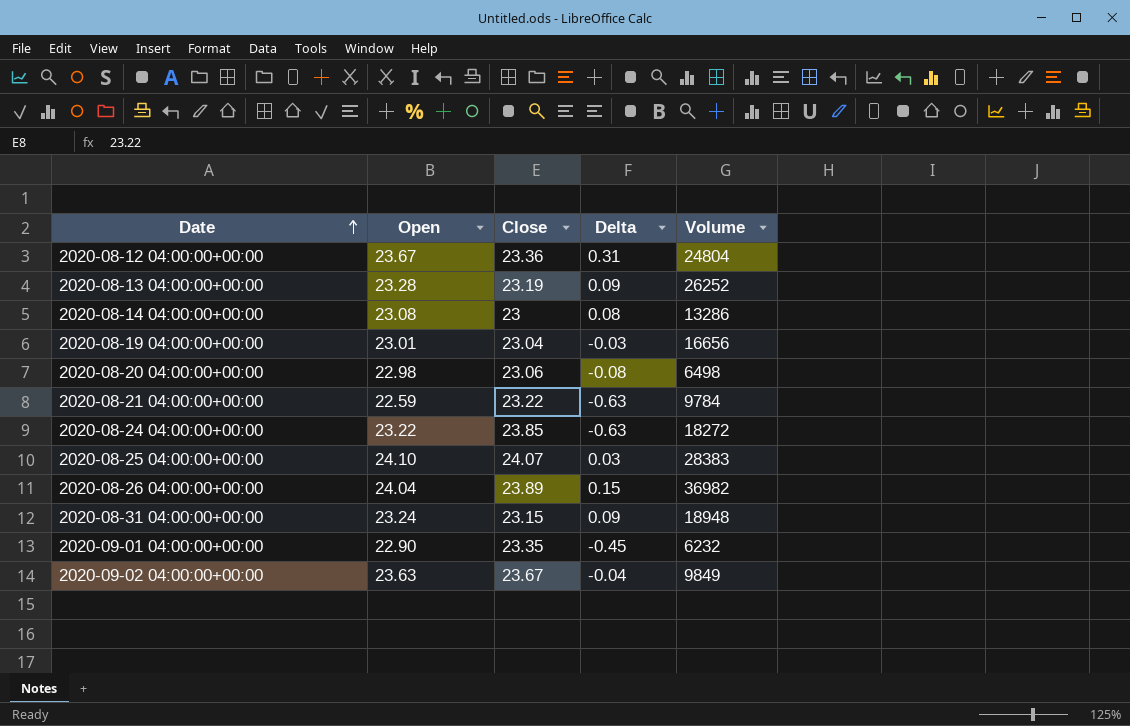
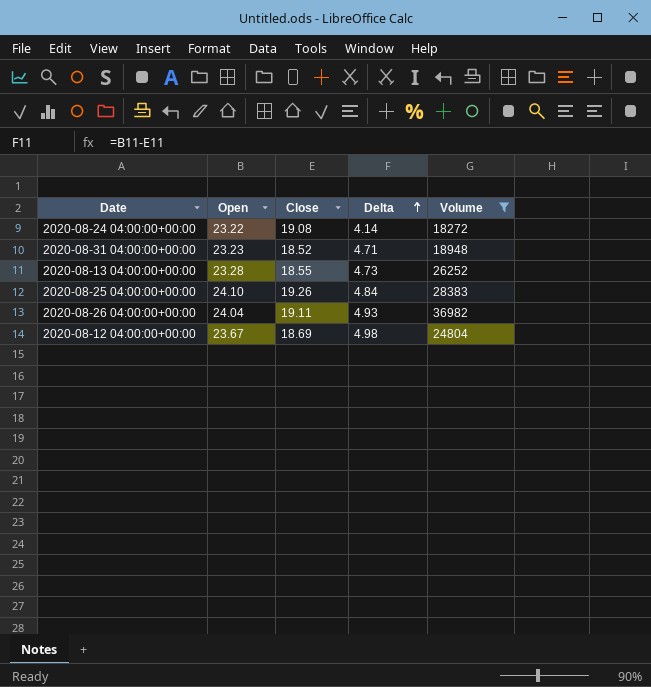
filter: none -> Volume >= 18272
row order: Date ascending -> Delta ascending
2020-08-24 04:00:00+00:00 | Close: 23.85 -> 19.08
2020-08-24 04:00:00+00:00 | Delta: -0.63 -> 4.14
2020-08-31 04:00:00+00:00 | Open: 23.24 -> 23.23
2020-08-31 04:00:00+00:00 | Close: 23.15 -> 18.52
2020-08-31 04:00:00+00:00 | Delta: 0.09 -> 4.71
2020-08-13 04:00:00+00:00 | Close: 23.19 -> 18.55
2020-08-13 04:00:00+00:00 | Delta: 0.09 -> 4.73
2020-08-25 04:00:00+00:00 | Close: 24.07 -> 19.26
2020-08-25 04:00:00+00:00 | Delta: 0.03 -> 4.84
2020-08-26 04:00:00+00:00 | Close: 23.89 -> 19.11
2020-08-26 04:00:00+00:00 | Delta: 0.15 -> 4.93
2020-08-12 04:00:00+00:00 | Close: 23.36 -> 18.69
2020-08-12 04:00:00+00:00 | Delta: 0.31 -> 4.98

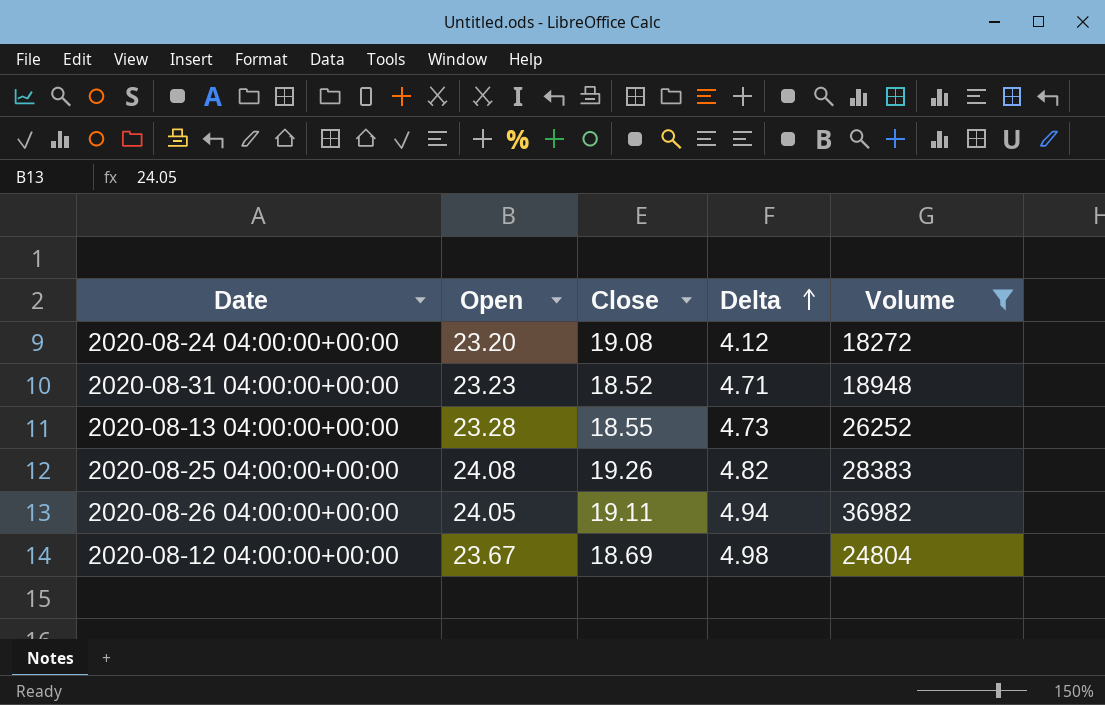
2020-08-24 04:00:00+00:00 | Open: 23.22 -> 23.20
2020-08-24 04:00:00+00:00 | Delta: 4.14 -> 4.12
2020-08-25 04:00:00+00:00 | Open: 24.10 -> 24.08
2020-08-25 04:00:00+00:00 | Delta: 4.84 -> 4.82
2020-08-26 04:00:00+00:00 | Open: 24.04 -> 24.05
2020-08-26 04:00:00+00:00 | Delta: 4.93 -> 4.94

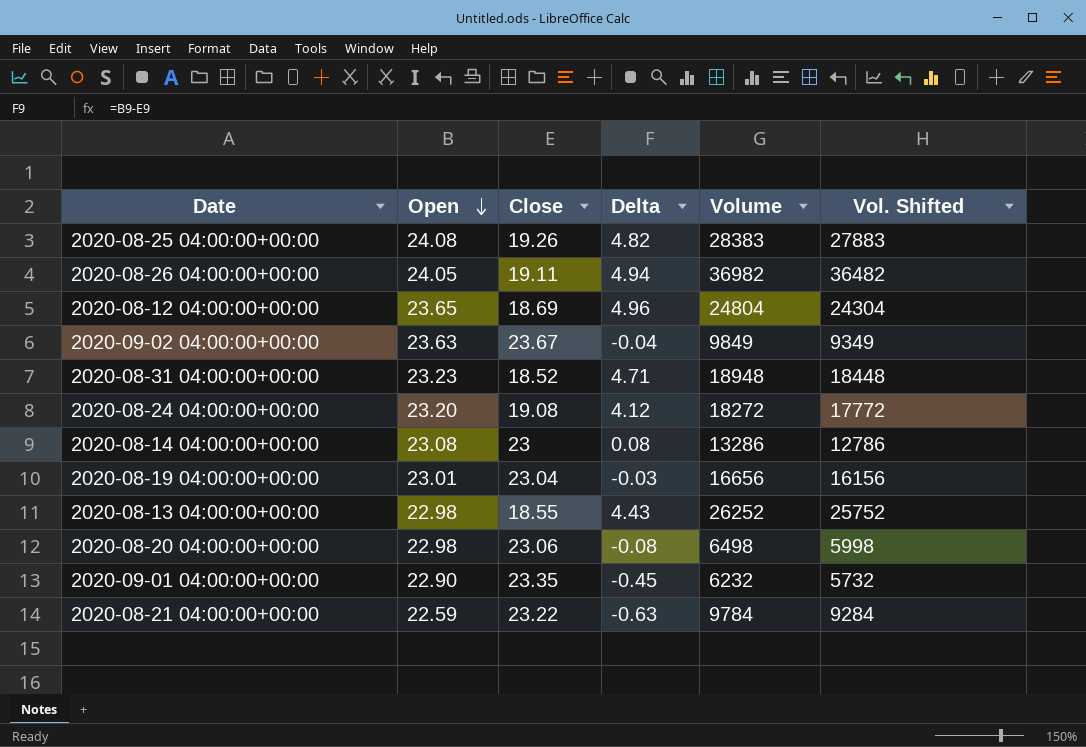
filter: Volume >= 18272 -> none
row order: Delta ascending -> Open descending
column Vol. Shifted | formula: none -> [Volume] - 500
2020-08-12 04:00:00+00:00 | Open: 23.67 -> 23.65
2020-08-12 04:00:00+00:00 | Delta: 4.98 -> 4.96
2020-08-13 04:00:00+00:00 | Open: 23.28 -> 22.98
2020-08-13 04:00:00+00:00 | Delta: 4.73 -> 4.43

